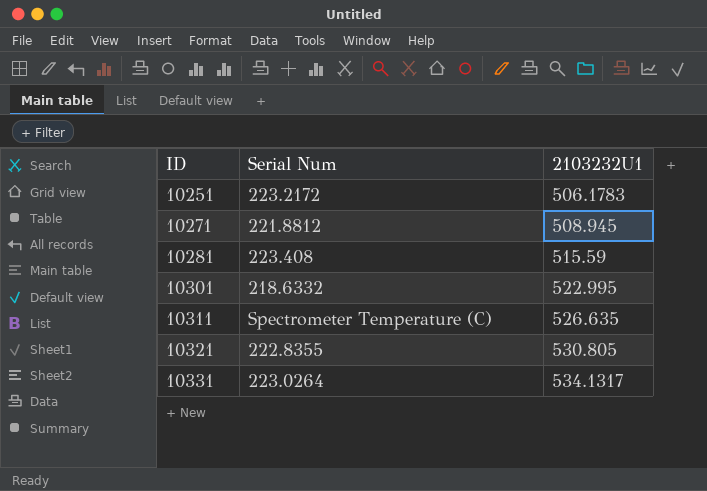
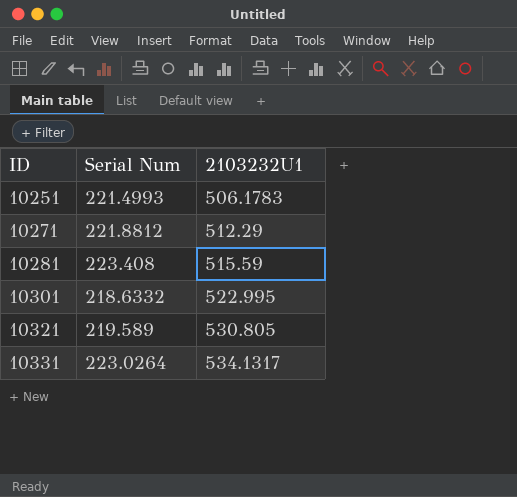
row 10311: Spectrometer Temperature (C) | 526.635 -> none
10251 | Serial Num: 223.2172 -> 221.4993
10271 | 2103232U1: 508.945 -> 512.29
10321 | Serial Num: 222.8355 -> 219.589

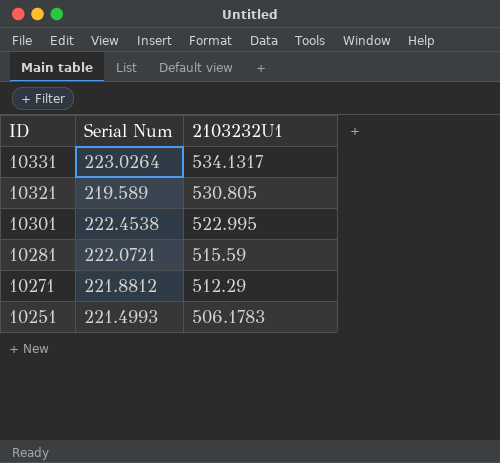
row order: ID ascending -> ID descending
10301 | Serial Num: 218.6332 -> 222.4538
10281 | Serial Num: 223.408 -> 222.0721

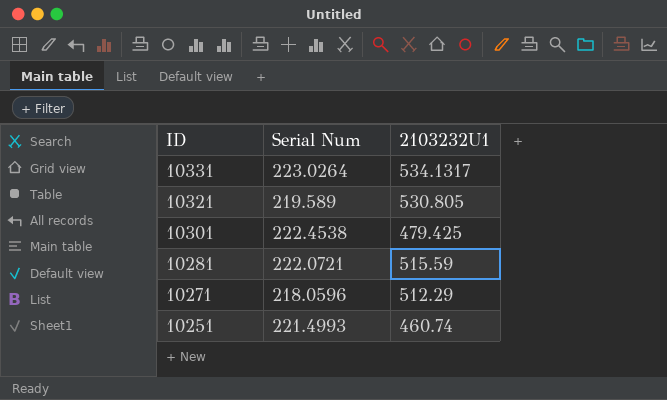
10301 | 2103232U1: 522.995 -> 479.425
10271 | Serial Num: 221.8812 -> 218.0596
10251 | 2103232U1: 506.1783 -> 460.74

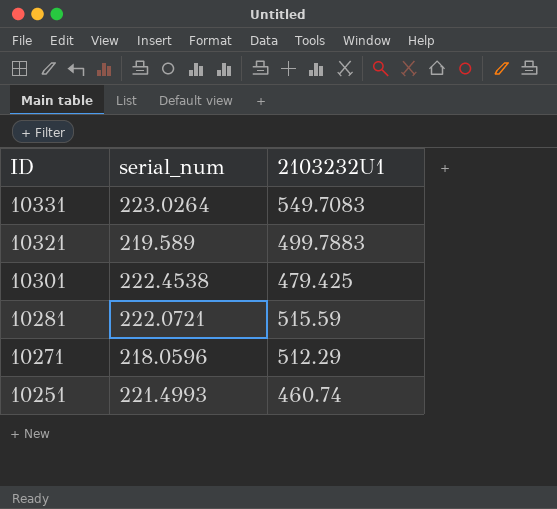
column name: Serial Num -> serial_num
10331 | 2103232U1: 534.1317 -> 549.7083
10321 | 2103232U1: 530.805 -> 499.7883

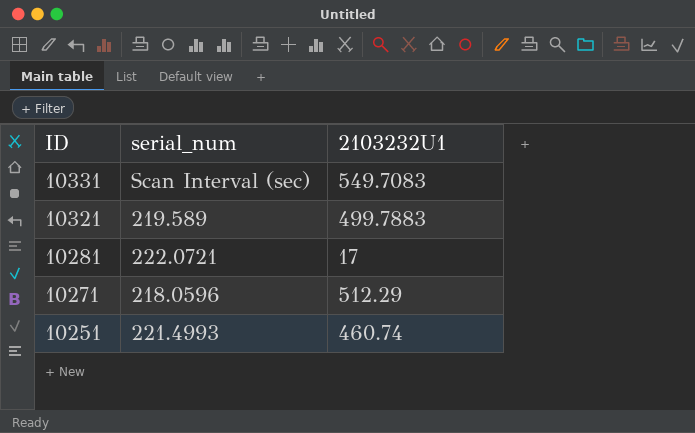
row 10301: 222.4538 | 479.425 -> none
10331 | serial_num: 223.0264 -> Scan Interval (sec)
10281 | 2103232U1: 515.59 -> 17

